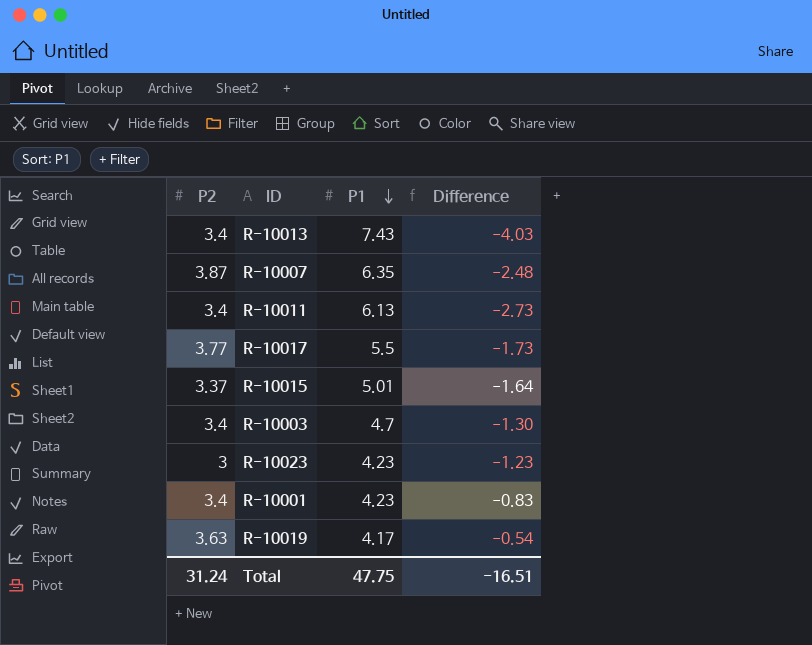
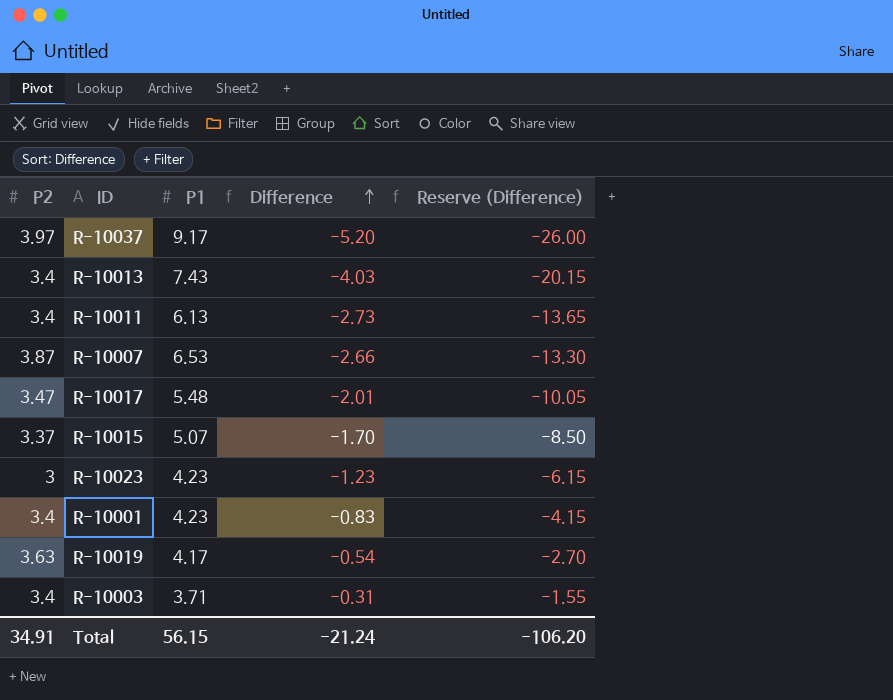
row order: P1 descending -> Difference ascending
column Reserve (Difference) | formula: none -> [Difference] * 5
row R-10037: none -> 3.97 | 9.17 | -5.20 | -26.00
R-10007 | P1: 6.35 -> 6.53
R-10007 | Difference: -2.48 -> -2.66
R-10017 | P2: 3.77 -> 3.47
R-10017 | P1: 5.5 -> 5.48
R-10017 | Difference: -1.73 -> -2.01
R-10015 | P1: 5.01 -> 5.07
R-10015 | Difference: -1.64 -> -1.70
R-10003 | P1: 4.7 -> 3.71
R-10003 | Difference: -1.30 -> -0.31
Total | P2: 31.24 -> 34.91
Total | P1: 47.75 -> 56.15
Total | Difference: -16.51 -> -21.24

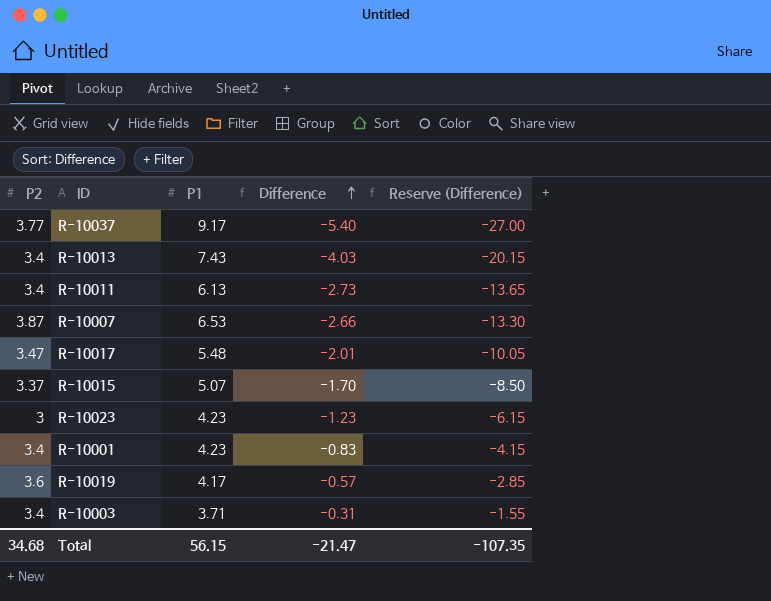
R-10037 | P2: 3.97 -> 3.77
R-10037 | Difference: -5.20 -> -5.40
R-10037 | Reserve (Difference): -26.00 -> -27.00
R-10019 | P2: 3.63 -> 3.6
R-10019 | Difference: -0.54 -> -0.57
R-10019 | Reserve (Difference): -2.70 -> -2.85
Total | P2: 34.91 -> 34.68
Total | Difference: -21.24 -> -21.47
Total | Reserve (Difference): -106.20 -> -107.35

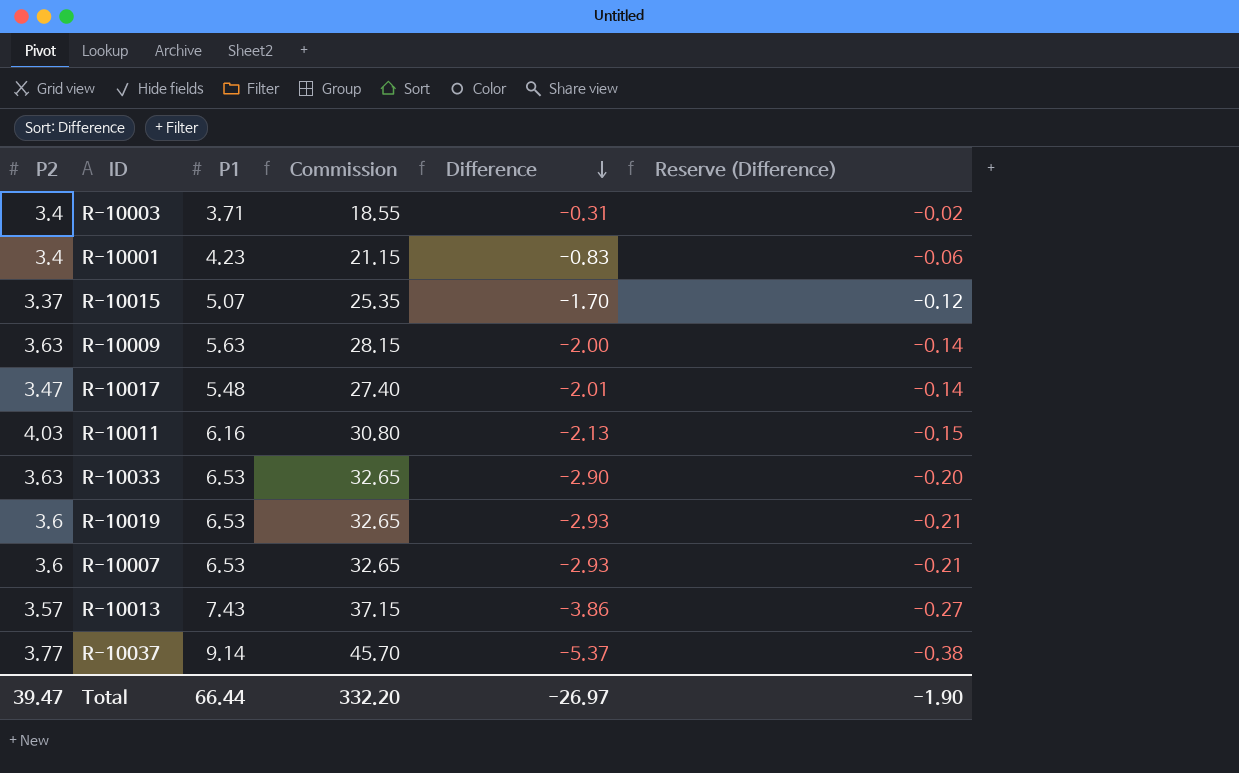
row order: Difference ascending -> Difference descending
column Commission | formula: none -> [P1] * 5
column Reserve (Difference) | formula: [Difference] * 5 -> [Difference] * 0.07
row R-10023: 3 | 4.23 | -1.23 | -6.15 -> none
row R-10009: none -> 3.63 | 5.63 | 28.15 | -2.00 | -0.14
R-10011 | P2: 3.4 -> 4.03
R-10011 | P1: 6.13 -> 6.16
R-10011 | Difference: -2.73 -> -2.13
row R-10033: none -> 3.63 | 6.53 | 32.65 | -2.90 | -0.20
R-10019 | P1: 4.17 -> 6.53
R-10019 | Difference: -0.57 -> -2.93
R-10007 | P2: 3.87 -> 3.6
R-10007 | Difference: -2.66 -> -2.93
R-10013 | P2: 3.4 -> 3.57
R-10013 | Difference: -4.03 -> -3.86
R-10037 | P1: 9.17 -> 9.14
R-10037 | Difference: -5.40 -> -5.37
Total | P2: 34.68 -> 39.47
Total | P1: 56.15 -> 66.44
Total | Difference: -21.47 -> -26.97
Total | Reserve (Difference): -107.35 -> -1.90

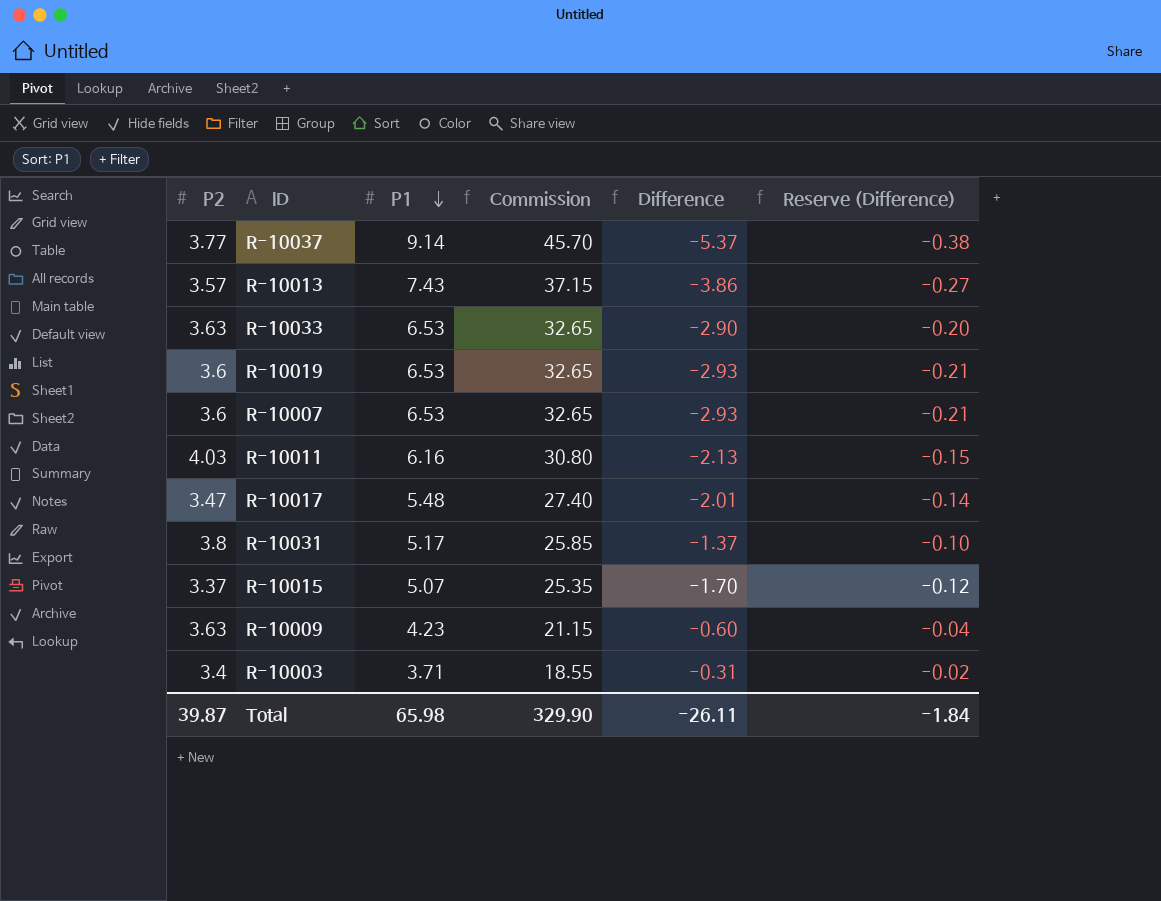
row order: Difference descending -> P1 descending
row R-10001: 3.4 | 4.23 | 21.15 | -0.83 | -0.06 -> none
row R-10031: none -> 3.8 | 5.17 | 25.85 | -1.37 | -0.10
R-10009 | P1: 5.63 -> 4.23
R-10009 | Commission: 28.15 -> 21.15
R-10009 | Difference: -2.00 -> -0.60
R-10009 | Reserve (Difference): -0.14 -> -0.04
Total | P2: 39.47 -> 39.87
Total | P1: 66.44 -> 65.98
Total | Commission: 332.20 -> 329.90
Total | Difference: -26.97 -> -26.11
Total | Reserve (Difference): -1.90 -> -1.84

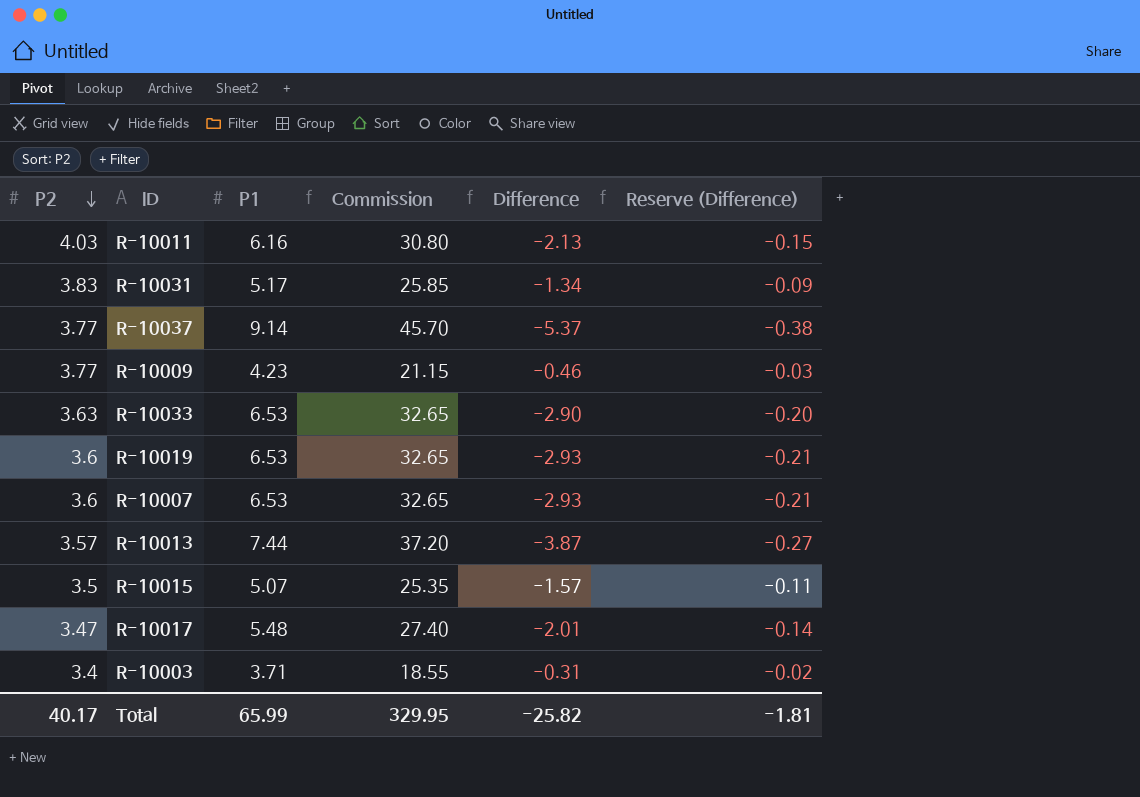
row order: P1 descending -> P2 descending
R-10031 | P2: 3.8 -> 3.83
R-10031 | Difference: -1.37 -> -1.34
R-10031 | Reserve (Difference): -0.10 -> -0.09
R-10009 | P2: 3.63 -> 3.77
R-10009 | Difference: -0.60 -> -0.46
R-10009 | Reserve (Difference): -0.04 -> -0.03
R-10013 | P1: 7.43 -> 7.44
R-10013 | Commission: 37.15 -> 37.20
R-10013 | Difference: -3.86 -> -3.87
R-10015 | P2: 3.37 -> 3.5
R-10015 | Difference: -1.70 -> -1.57
R-10015 | Reserve (Difference): -0.12 -> -0.11
Total | P2: 39.87 -> 40.17
Total | P1: 65.98 -> 65.99
Total | Commission: 329.90 -> 329.95
Total | Difference: -26.11 -> -25.82
Total | Reserve (Difference): -1.84 -> -1.81

